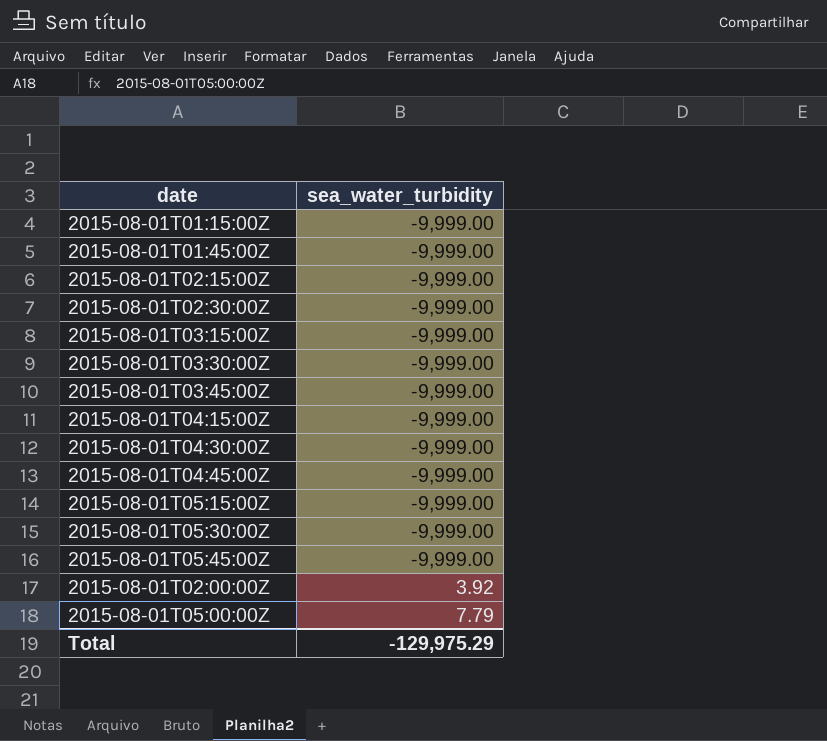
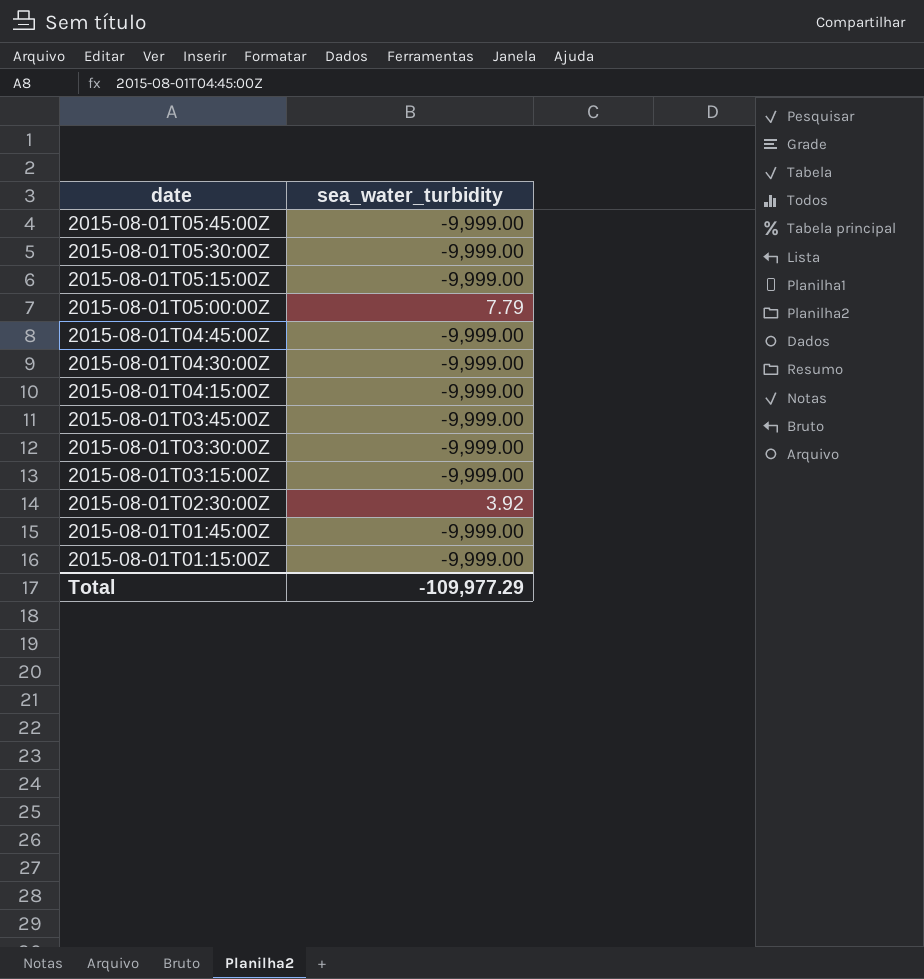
row order: sea_water_turbidity ascending -> date descending
row 2015-08-01T02:15:00Z: -9,999.00 -> none
row 2015-08-01T02:00:00Z: 3.92 -> none
2015-08-01T02:30:00Z | sea_water_turbidity: -9,999.00 -> 3.92
Total | sea_water_turbidity: -129,975.29 -> -109,977.29

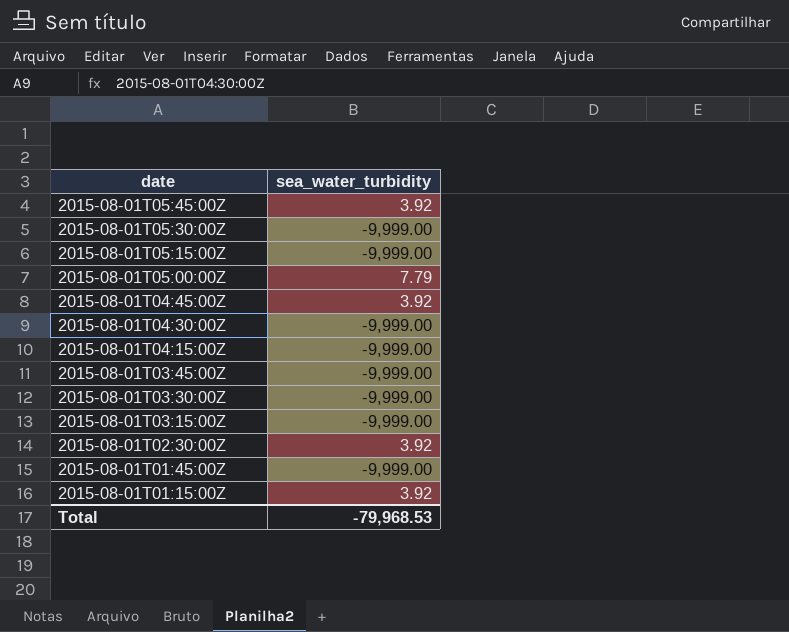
2015-08-01T05:45:00Z | sea_water_turbidity: -9,999.00 -> 3.92
2015-08-01T04:45:00Z | sea_water_turbidity: -9,999.00 -> 3.92
2015-08-01T01:15:00Z | sea_water_turbidity: -9,999.00 -> 3.92
Total | sea_water_turbidity: -109,977.29 -> -79,968.53

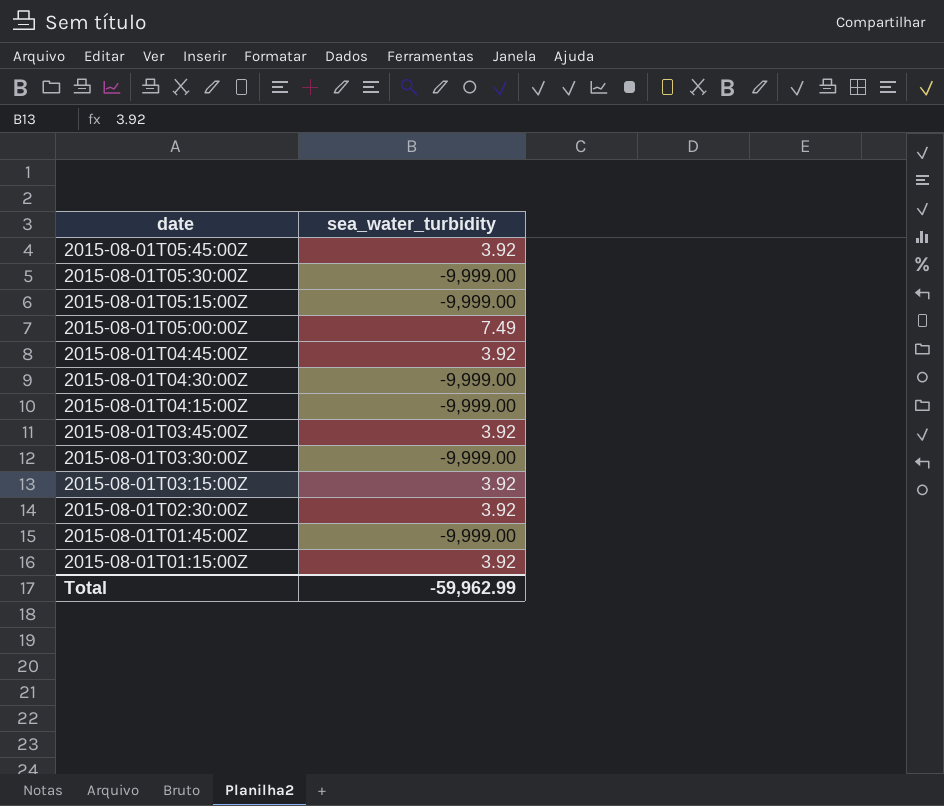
2015-08-01T05:00:00Z | sea_water_turbidity: 7.79 -> 7.49
2015-08-01T03:45:00Z | sea_water_turbidity: -9,999.00 -> 3.92
2015-08-01T03:15:00Z | sea_water_turbidity: -9,999.00 -> 3.92
Total | sea_water_turbidity: -79,968.53 -> -59,962.99

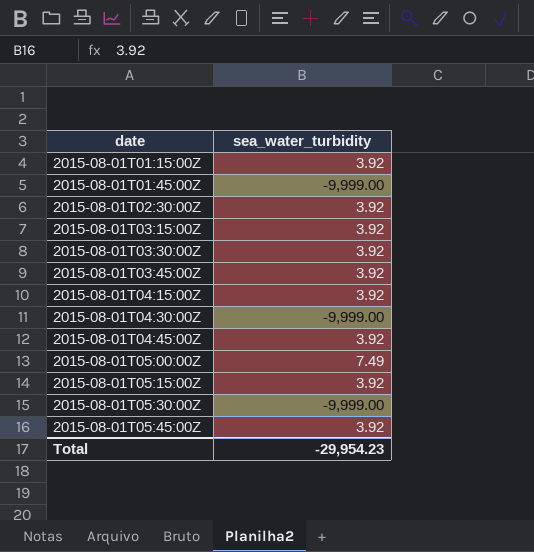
row order: date descending -> date ascending
2015-08-01T03:30:00Z | sea_water_turbidity: -9,999.00 -> 3.92
2015-08-01T04:15:00Z | sea_water_turbidity: -9,999.00 -> 3.92
2015-08-01T05:15:00Z | sea_water_turbidity: -9,999.00 -> 3.92
Total | sea_water_turbidity: -59,962.99 -> -29,954.23

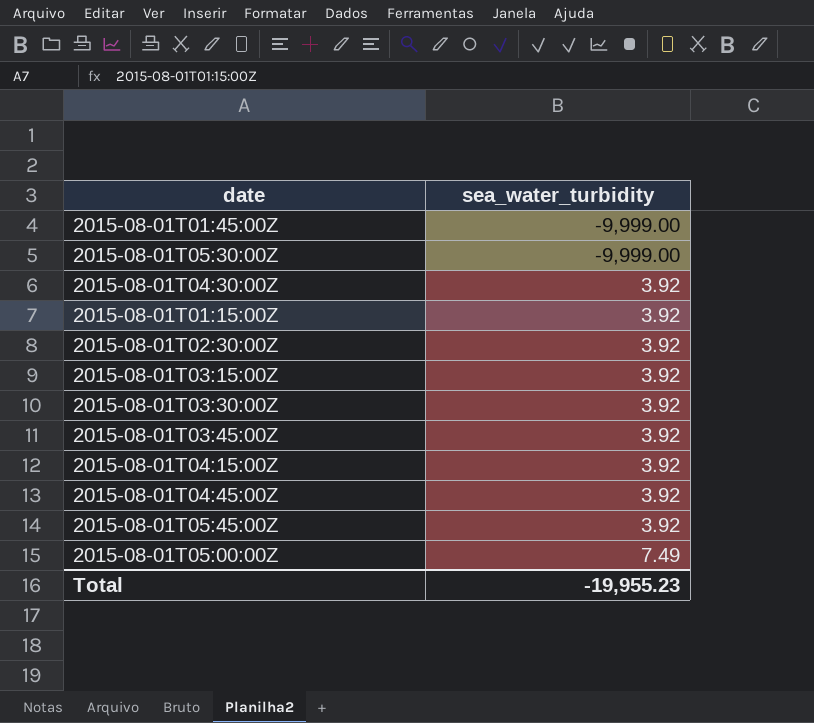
row order: date ascending -> sea_water_turbidity ascending
row 2015-08-01T05:15:00Z: 3.92 -> none
2015-08-01T04:30:00Z | sea_water_turbidity: -9,999.00 -> 3.92
Total | sea_water_turbidity: -29,954.23 -> -19,955.23

